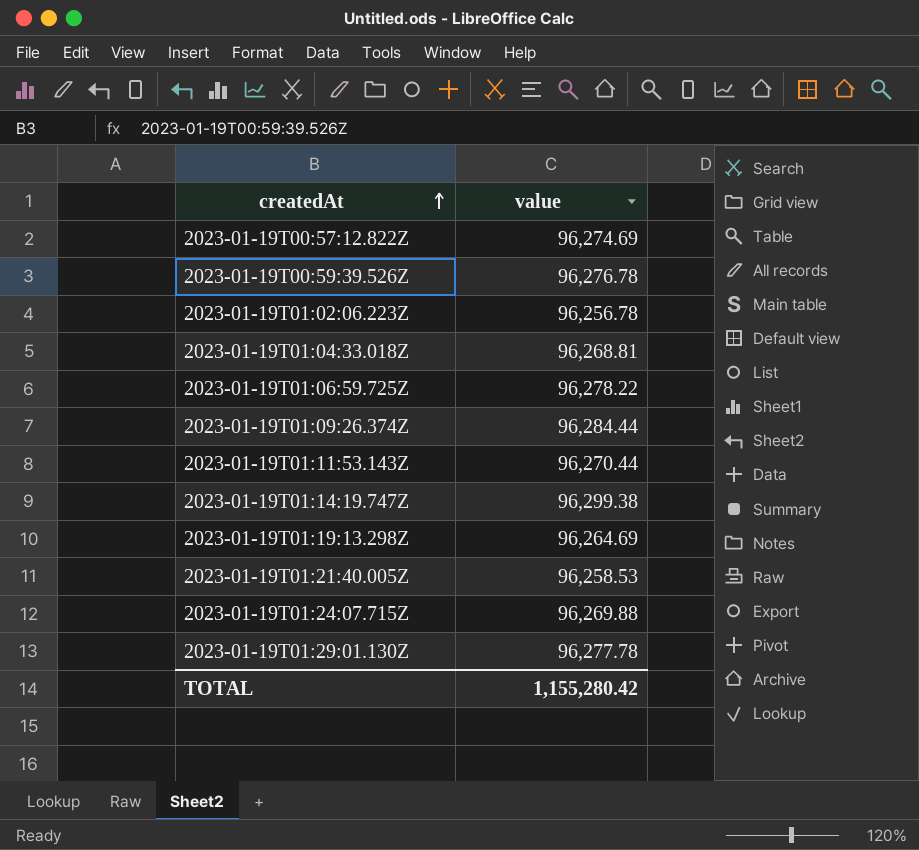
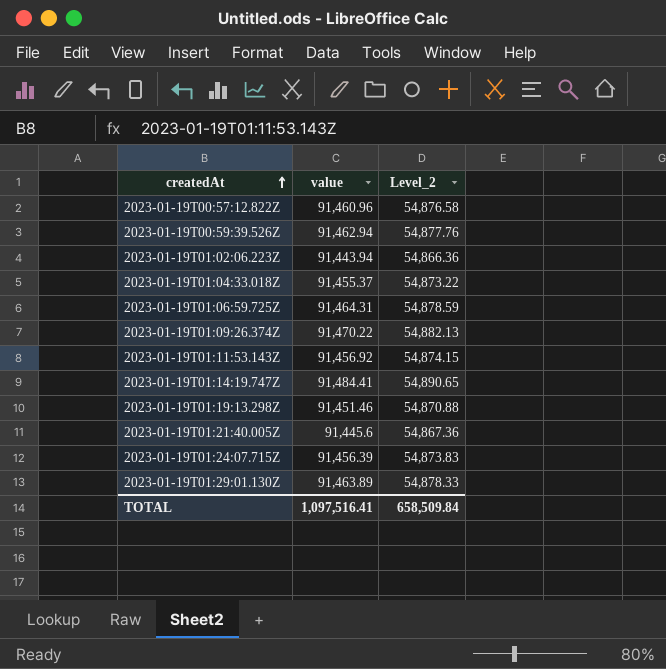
column Level_2 | formula: none -> [value] * 0.6
2023-01-19T00:57:12.822Z | value: 96,274.69 -> 91,460.96
2023-01-19T00:59:39.526Z | value: 96,276.78 -> 91,462.94
2023-01-19T01:02:06.223Z | value: 96,256.78 -> 91,443.94
2023-01-19T01:04:33.018Z | value: 96,268.81 -> 91,455.37
2023-01-19T01:06:59.725Z | value: 96,278.22 -> 91,464.31
2023-01-19T01:09:26.374Z | value: 96,284.44 -> 91,470.22
2023-01-19T01:11:53.143Z | value: 96,270.44 -> 91,456.92
2023-01-19T01:14:19.747Z | value: 96,299.38 -> 91,484.41
2023-01-19T01:19:13.298Z | value: 96,264.69 -> 91,451.46
2023-01-19T01:21:40.005Z | value: 96,258.53 -> 91,445.6
2023-01-19T01:24:07.715Z | value: 96,269.88 -> 91,456.39
2023-01-19T01:29:01.130Z | value: 96,277.78 -> 91,463.89
TOTAL | value: 1,155,280.42 -> 1,097,516.41

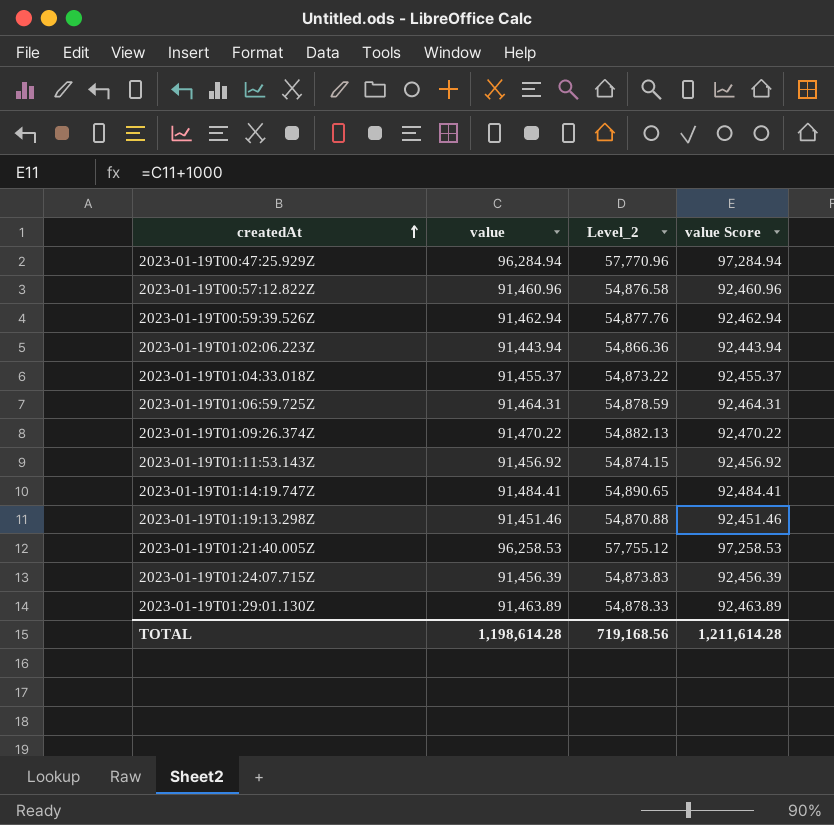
column value Score | formula: none -> [value] + 1000
row 2023-01-19T00:47:25.929Z: none -> 96,284.94 | 57,770.96 | 97,284.94
2023-01-19T01:21:40.005Z | value: 91,445.6 -> 96,258.53
2023-01-19T01:21:40.005Z | Level_2: 54,867.36 -> 57,755.12
TOTAL | value: 1,097,516.41 -> 1,198,614.28
TOTAL | Level_2: 658,509.84 -> 719,168.56

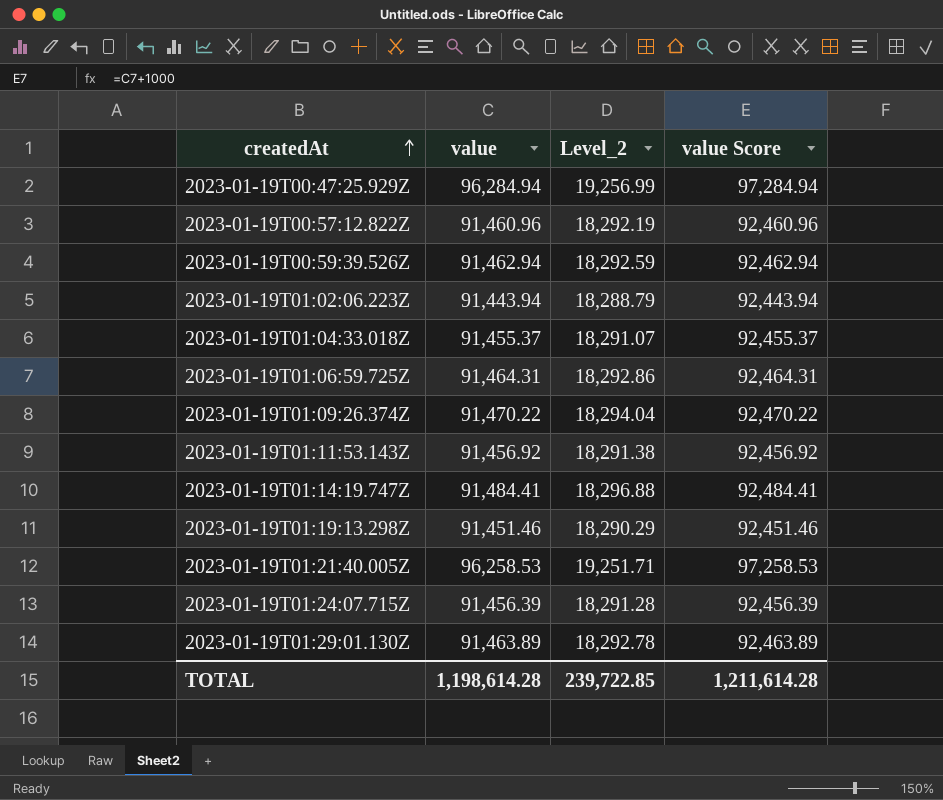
column Level_2 | formula: [value] * 0.6 -> [value] * 0.2
TOTAL | Level_2: 719,168.56 -> 239,722.85

